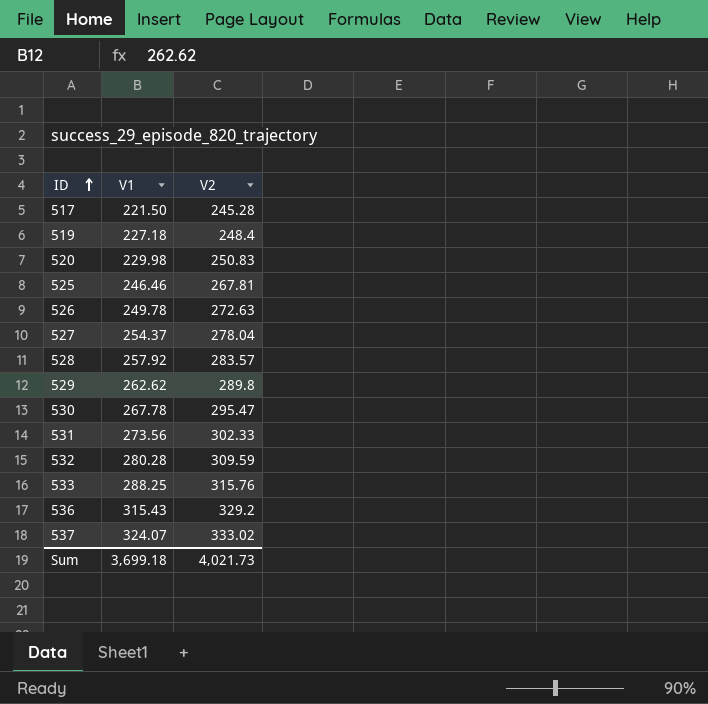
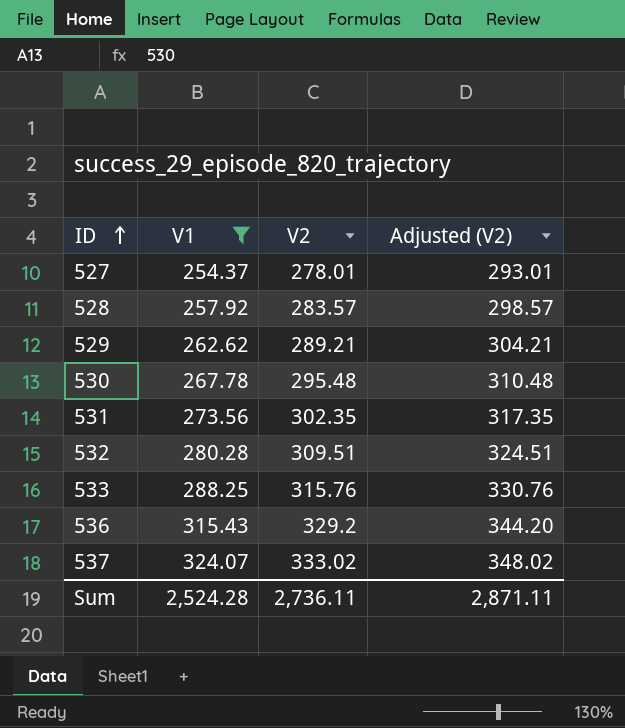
filter: none -> V1 >= 254.37
column Adjusted (V2) | formula: none -> [V2] + 15
527 | V2: 278.04 -> 278.01
529 | V2: 289.8 -> 289.21
530 | V2: 295.47 -> 295.48
531 | V2: 302.33 -> 302.35
532 | V2: 309.59 -> 309.51
Sum | V1: 3,699.18 -> 2,524.28
Sum | V2: 4,021.73 -> 2,736.11

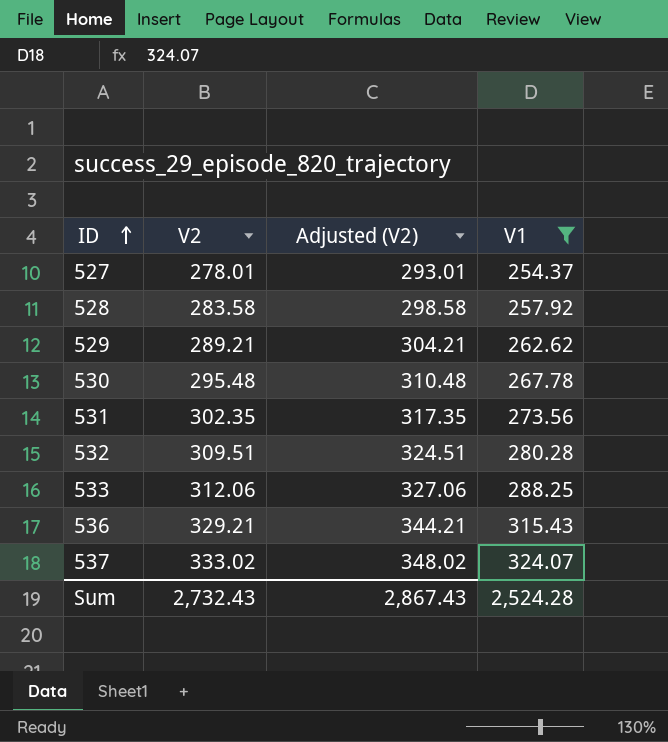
column V1 | position: 2 -> 4
528 | V2: 283.57 -> 283.58
528 | Adjusted (V2): 298.57 -> 298.58
533 | V2: 315.76 -> 312.06
533 | Adjusted (V2): 330.76 -> 327.06
536 | V2: 329.2 -> 329.21
536 | Adjusted (V2): 344.20 -> 344.21
Sum | V2: 2,736.11 -> 2,732.43
Sum | Adjusted (V2): 2,871.11 -> 2,867.43

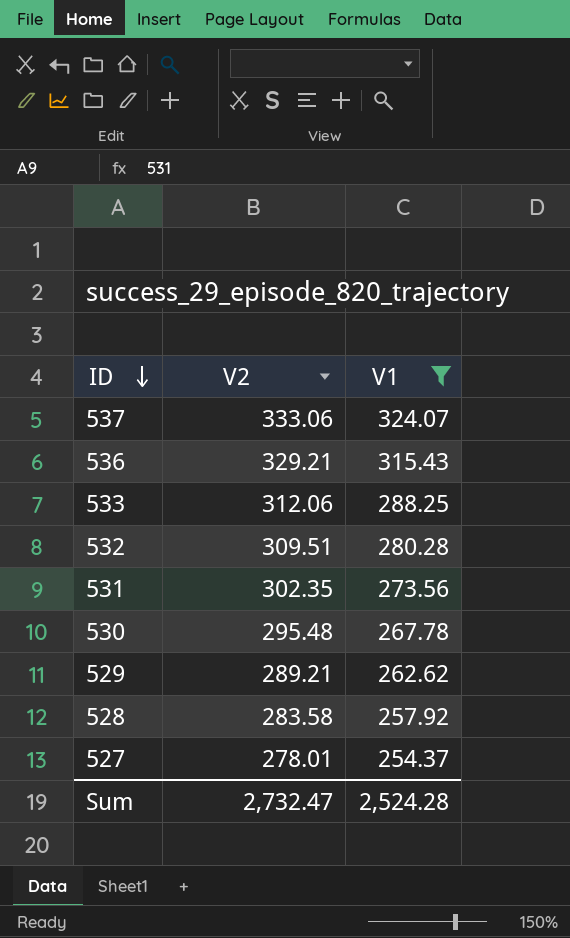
row order: ID ascending -> ID descending
column Adjusted (V2) | formula: [V2] + 15 -> none
537 | V2: 333.02 -> 333.06
Sum | V2: 2,732.43 -> 2,732.47

